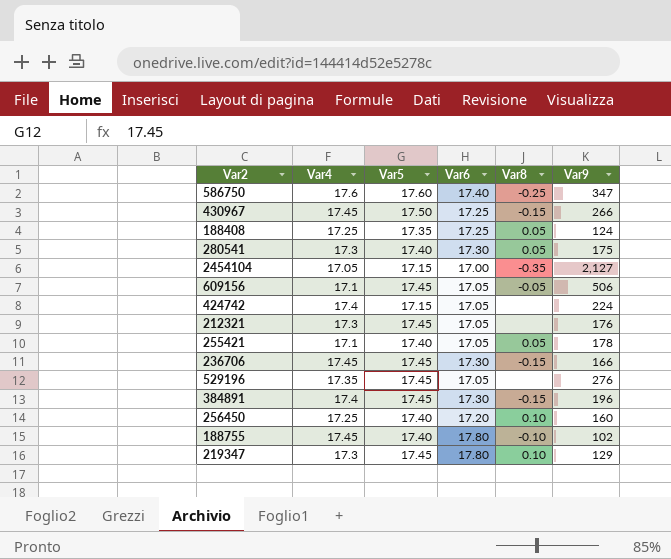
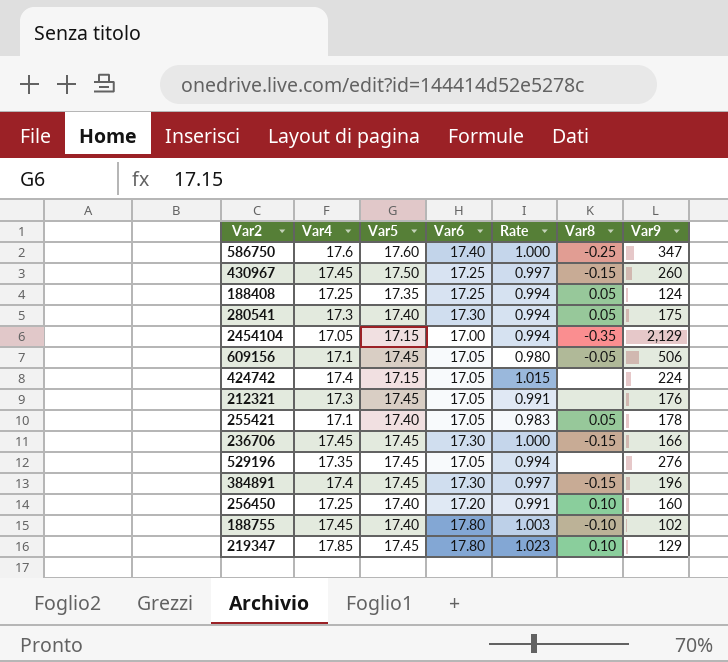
column Rate | formula: none -> [Var4] / [Var5]
430967 | Var9: 266 -> 260
2454104 | Var9: 2,127 -> 2,129
219347 | Var4: 17.3 -> 17.85

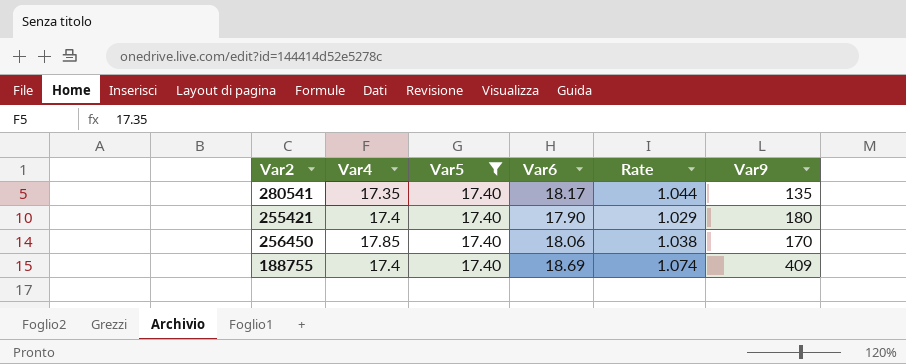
filter: none -> Var5 = 17.40
column Var8 | position: 6 -> none
column Rate | formula: [Var4] / [Var5] -> [Var6] / [Var5]
280541 | Var4: 17.3 -> 17.35
280541 | Var6: 17.30 -> 18.17
280541 | Var9: 175 -> 135
255421 | Var4: 17.1 -> 17.4
255421 | Var6: 17.05 -> 17.90
255421 | Var9: 178 -> 180
256450 | Var4: 17.25 -> 17.85
256450 | Var6: 17.20 -> 18.06
256450 | Var9: 160 -> 170
188755 | Var4: 17.45 -> 17.4
188755 | Var6: 17.80 -> 18.69
188755 | Var9: 102 -> 409

